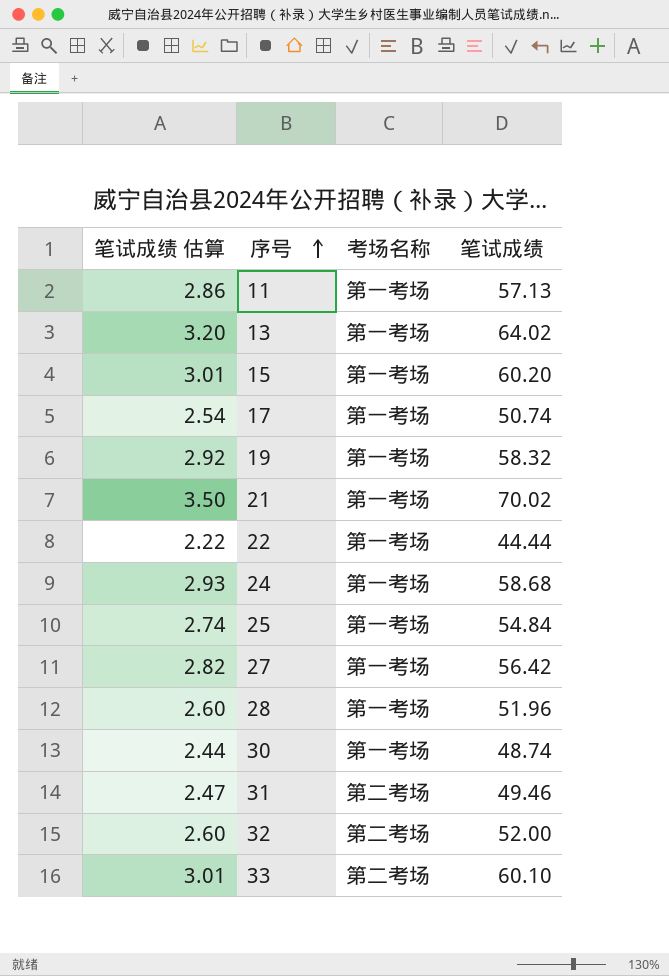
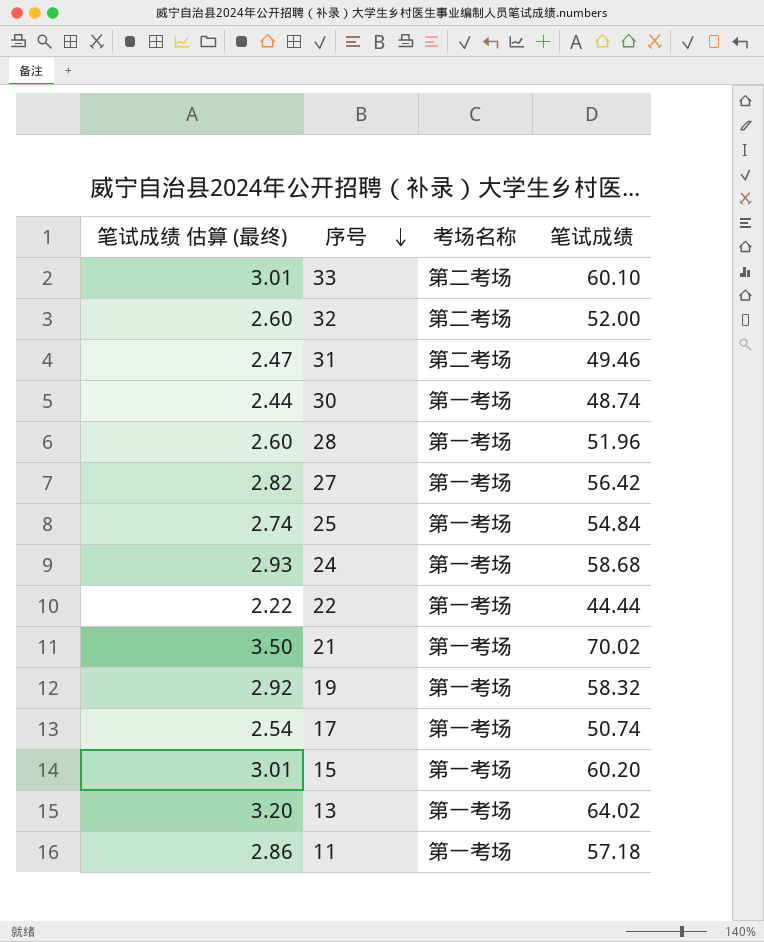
row order: 序号 ascending -> 序号 descending
column name: 笔试成绩 估算 -> 笔试成绩 估算 (最终)
11 | 笔试成绩: 57.13 -> 57.18

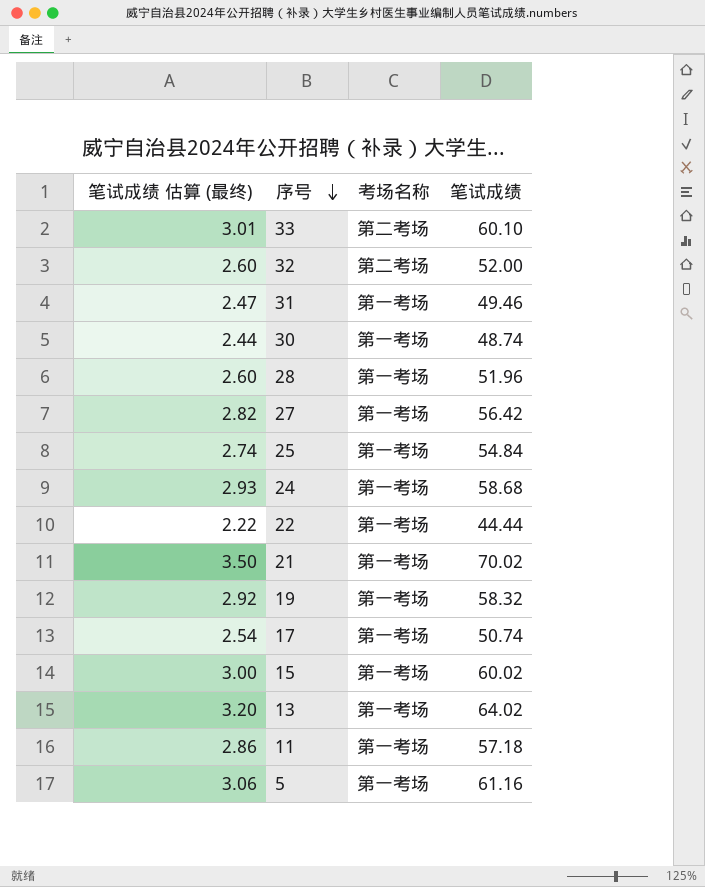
31 | 考场名称: 第二考场 -> 第一考场
15 | 笔试成绩 估算 (最终): 3.01 -> 3.00
15 | 笔试成绩: 60.20 -> 60.02
row 5: none -> 3.06 | 第一考场 | 61.16

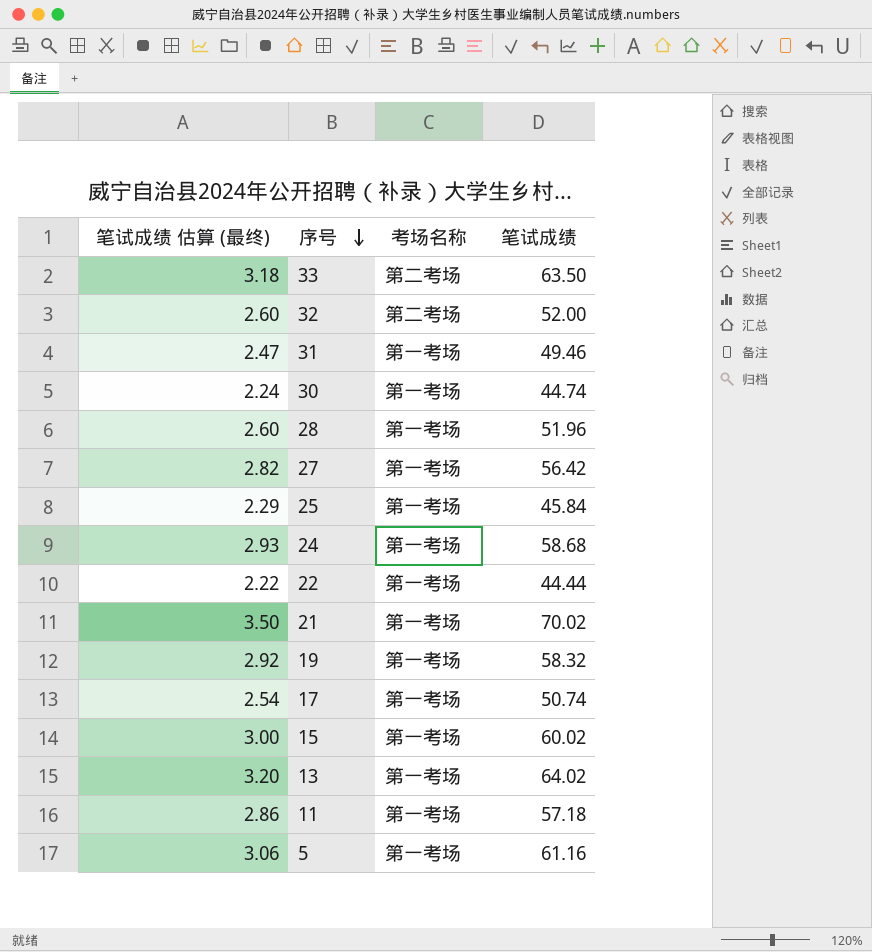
33 | 笔试成绩 估算 (最终): 3.01 -> 3.18
33 | 笔试成绩: 60.10 -> 63.50
30 | 笔试成绩 估算 (最终): 2.44 -> 2.24
30 | 笔试成绩: 48.74 -> 44.74
25 | 笔试成绩 估算 (最终): 2.74 -> 2.29
25 | 笔试成绩: 54.84 -> 45.84

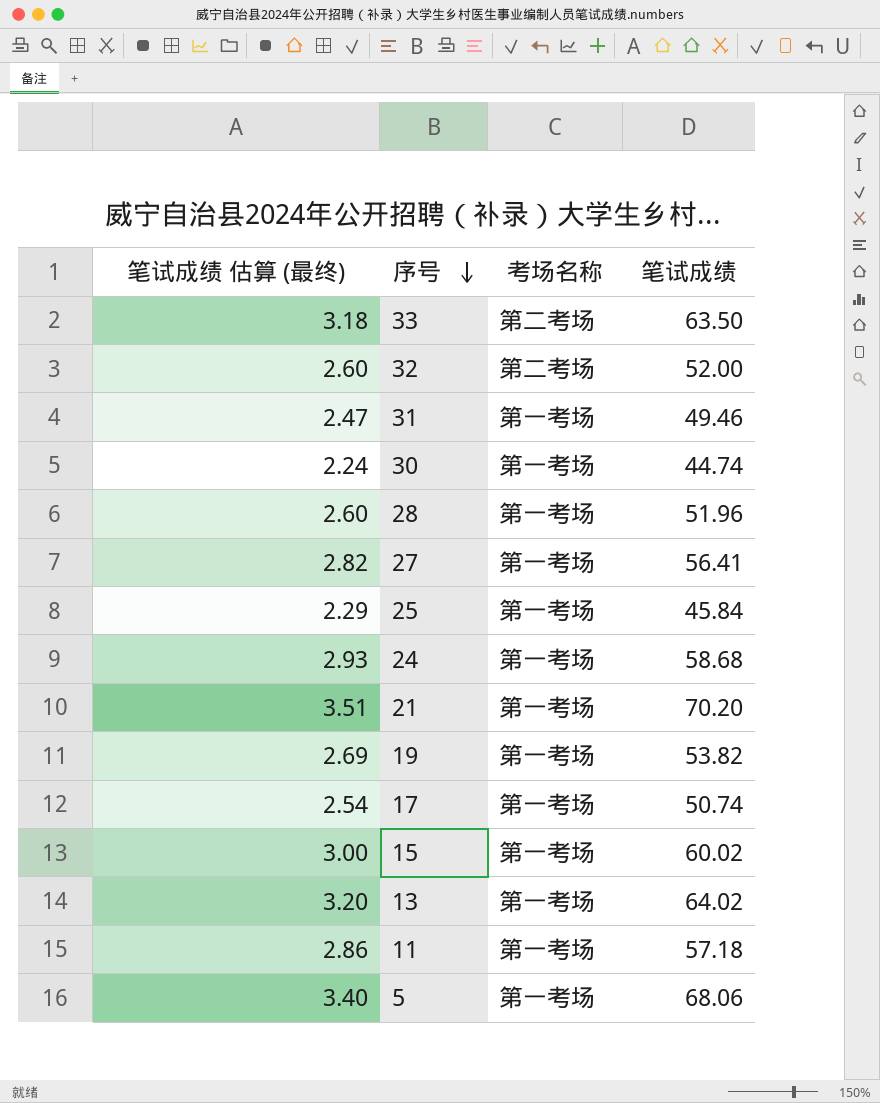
row 22: 2.22 | 第一考场 | 44.44 -> none
27 | 笔试成绩: 56.42 -> 56.41
21 | 笔试成绩 估算 (最终): 3.50 -> 3.51
21 | 笔试成绩: 70.02 -> 70.20
19 | 笔试成绩 估算 (最终): 2.92 -> 2.69
19 | 笔试成绩: 58.32 -> 53.82
5 | 笔试成绩 估算 (最终): 3.06 -> 3.40
5 | 笔试成绩: 61.16 -> 68.06

